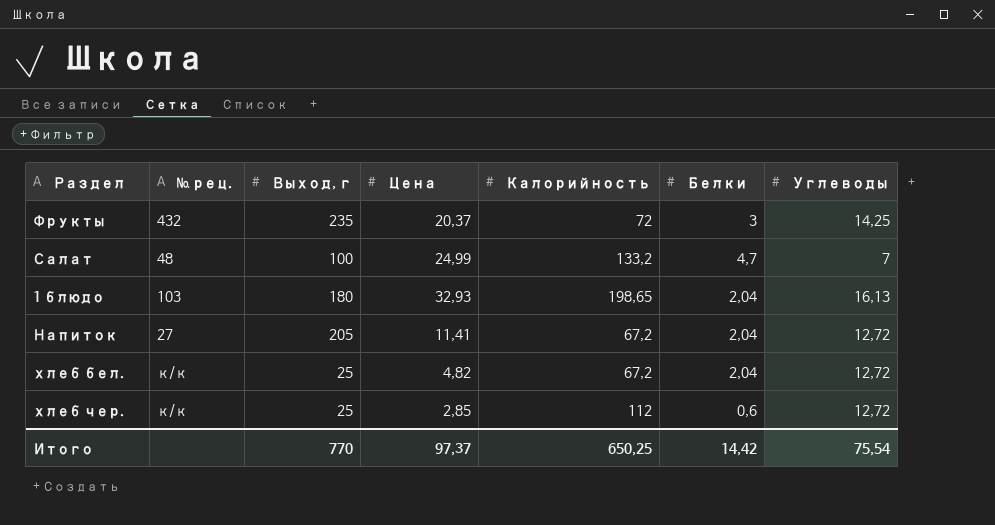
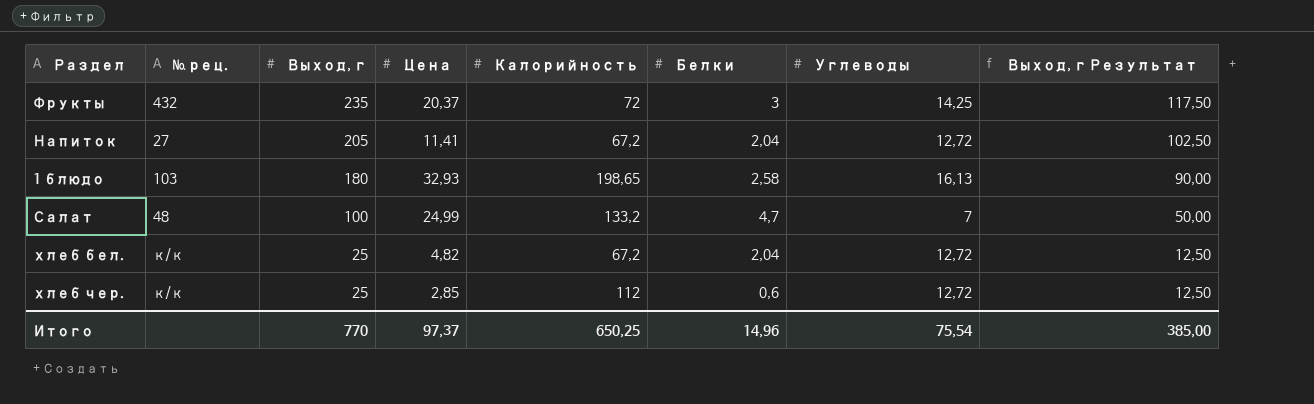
row order: none -> Выход, г descending
column Выход, г Результат | formula: none -> [Выход, г] * 0,5
1 блюдо | Белки: 2,04 -> 2,58
Итого | Белки: 14,42 -> 14,96

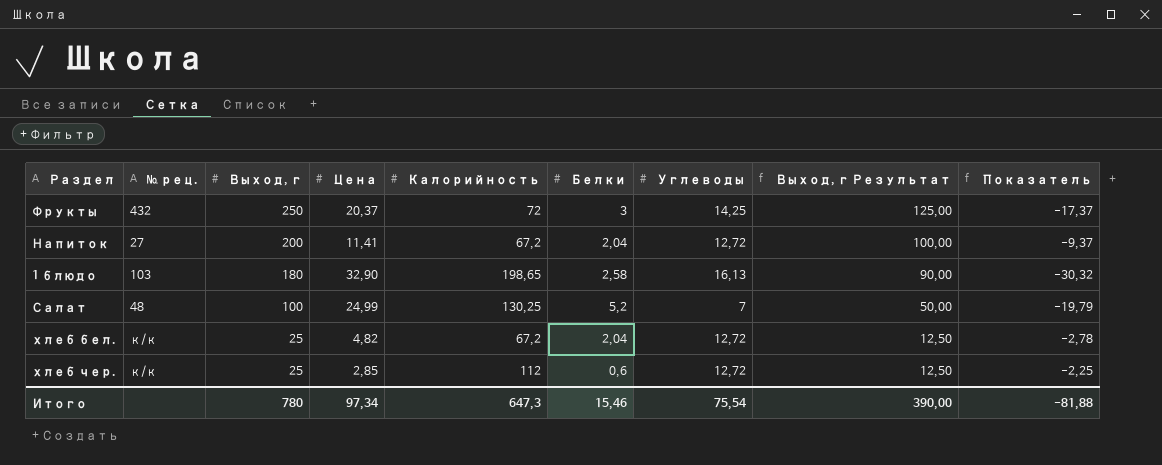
column Показатель | formula: none -> [Белки] - [Цена]
Фрукты | Выход, г: 235 -> 250
Фрукты | Выход, г Результат: 117,50 -> 125,00
Напиток | Выход, г: 205 -> 200
Напиток | Выход, г Результат: 102,50 -> 100,00
1 блюдо | Цена: 32,93 -> 32,90
Салат | Калорийность: 133,2 -> 130,25
Салат | Белки: 4,7 -> 5,2
Итого | Выход, г: 770 -> 780
Итого | Цена: 97,37 -> 97,34
Итого | Калорийность: 650,25 -> 647,3
Итого | Белки: 14,96 -> 15,46
Итого | Выход, г Результат: 385,00 -> 390,00

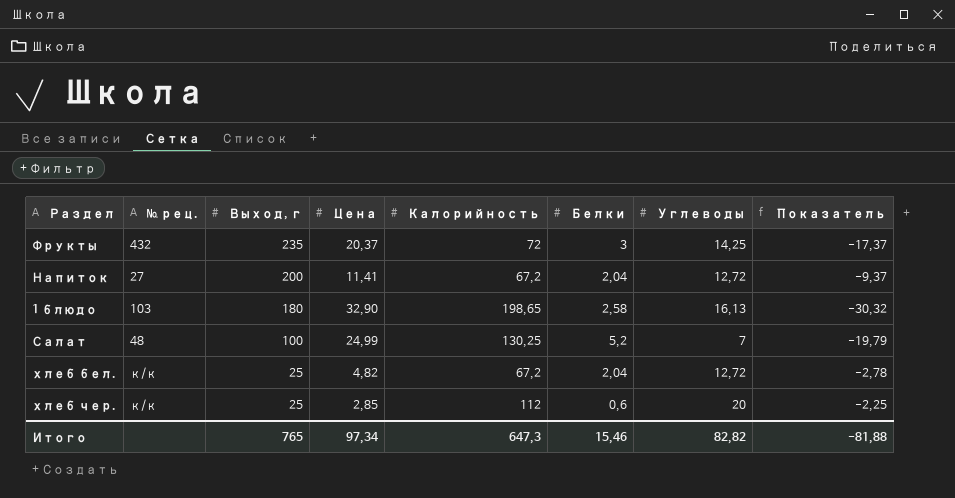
column Выход, г Результат | formula: [Выход, г] * 0,5 -> none
Фрукты | Выход, г: 250 -> 235
хлеб чер. | Углеводы: 12,72 -> 20
Итого | Выход, г: 780 -> 765
Итого | Углеводы: 75,54 -> 82,82

